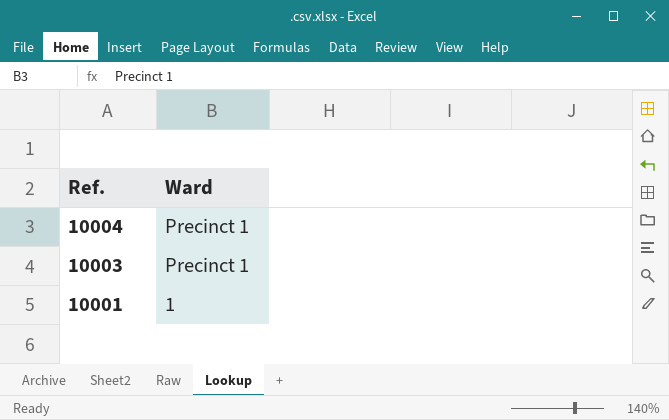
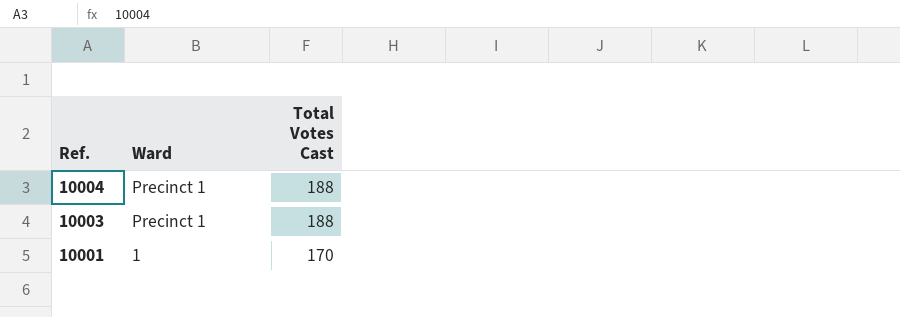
column Total Votes Cast | position: none -> 3

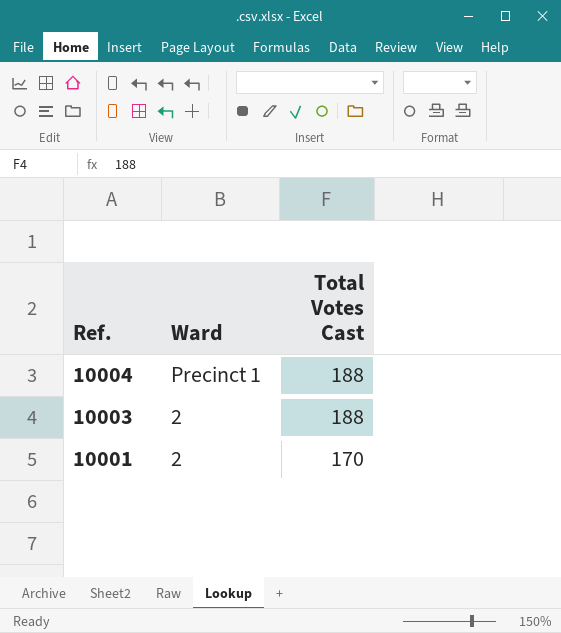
10003 | Ward: Precinct 1 -> 2
10001 | Ward: 1 -> 2

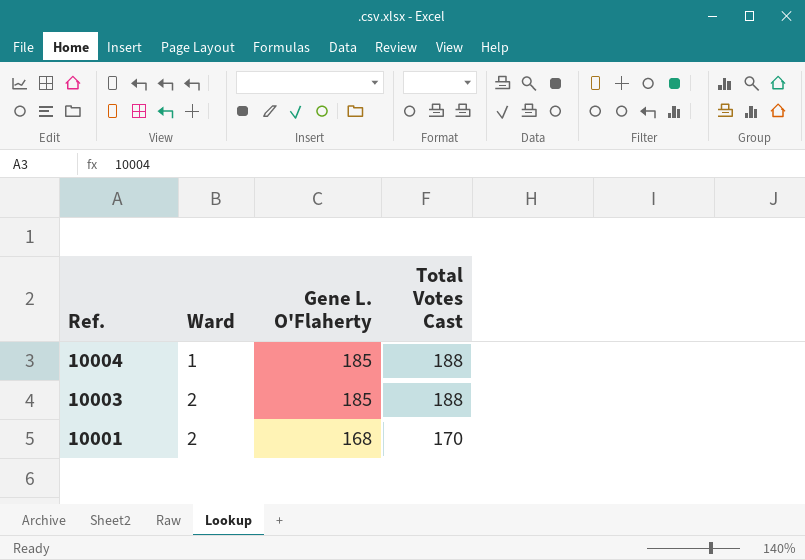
column Gene L. O'Flaherty | position: none -> 3
10004 | Ward: Precinct 1 -> 1

